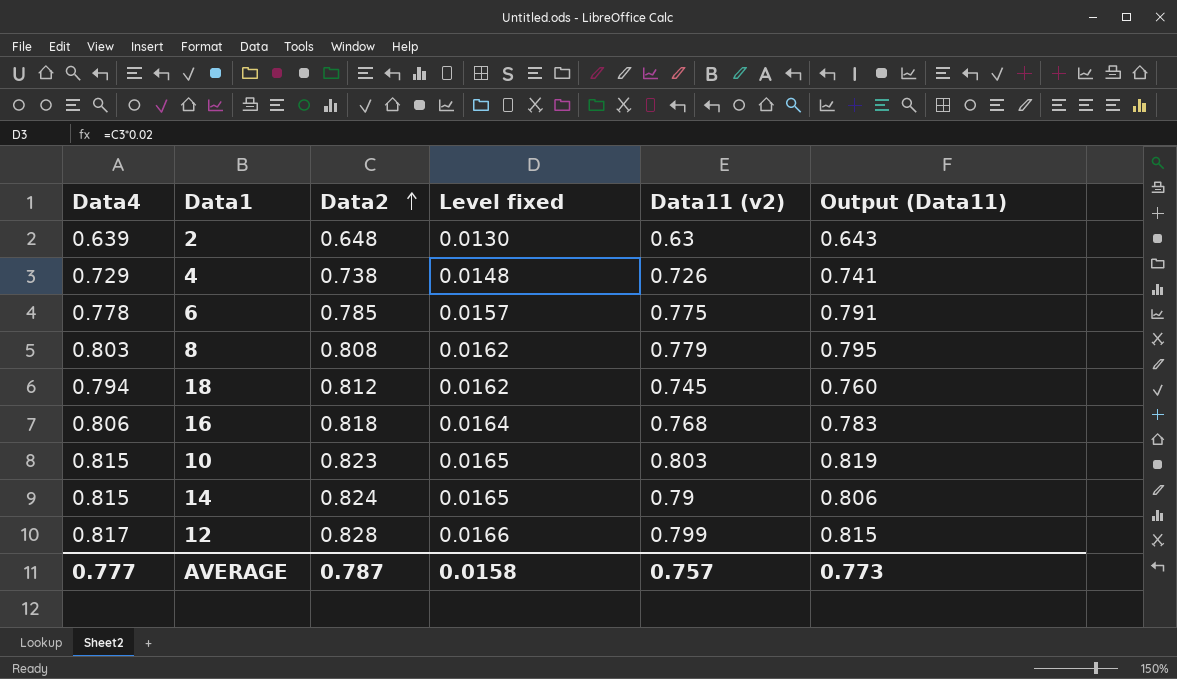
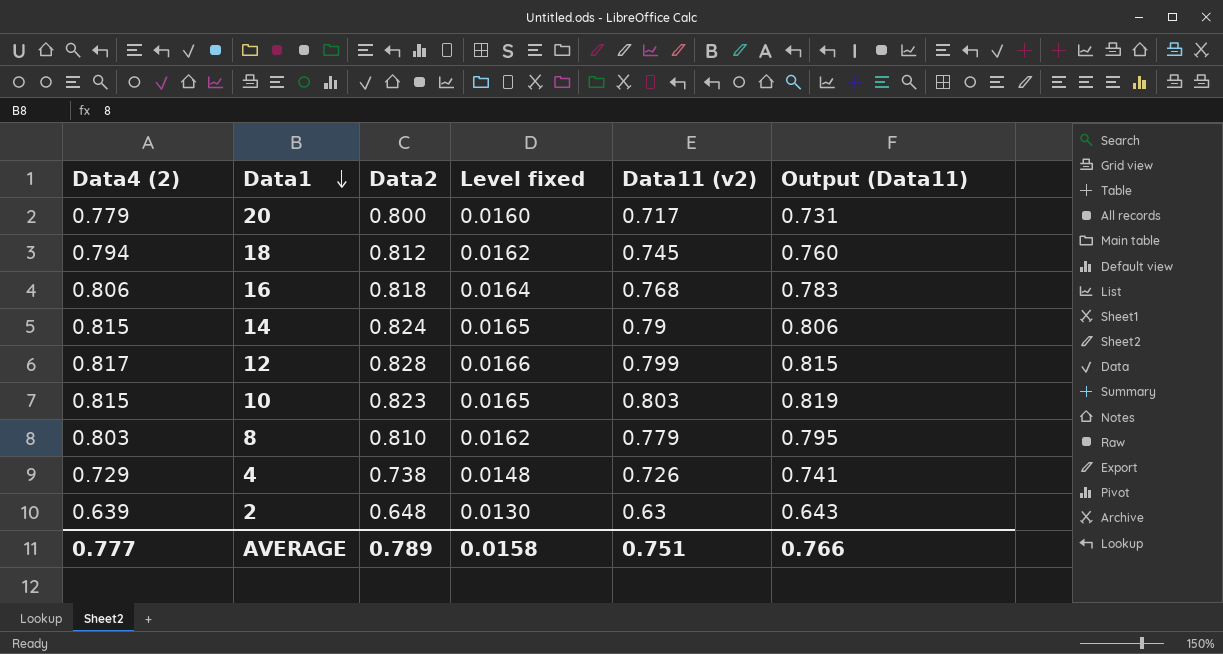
row order: Data2 ascending -> Data1 descending
column name: Data4 -> Data4 (2)
row 6: 0.778 | 0.785 | 0.0157 | 0.775 | 0.791 -> none
row 20: none -> 0.779 | 0.800 | 0.0160 | 0.717 | 0.731
8 | Data2: 0.808 -> 0.810
AVERAGE | Data2: 0.787 -> 0.789
AVERAGE | Data11 (v2): 0.757 -> 0.751
AVERAGE | Output (Data11): 0.773 -> 0.766

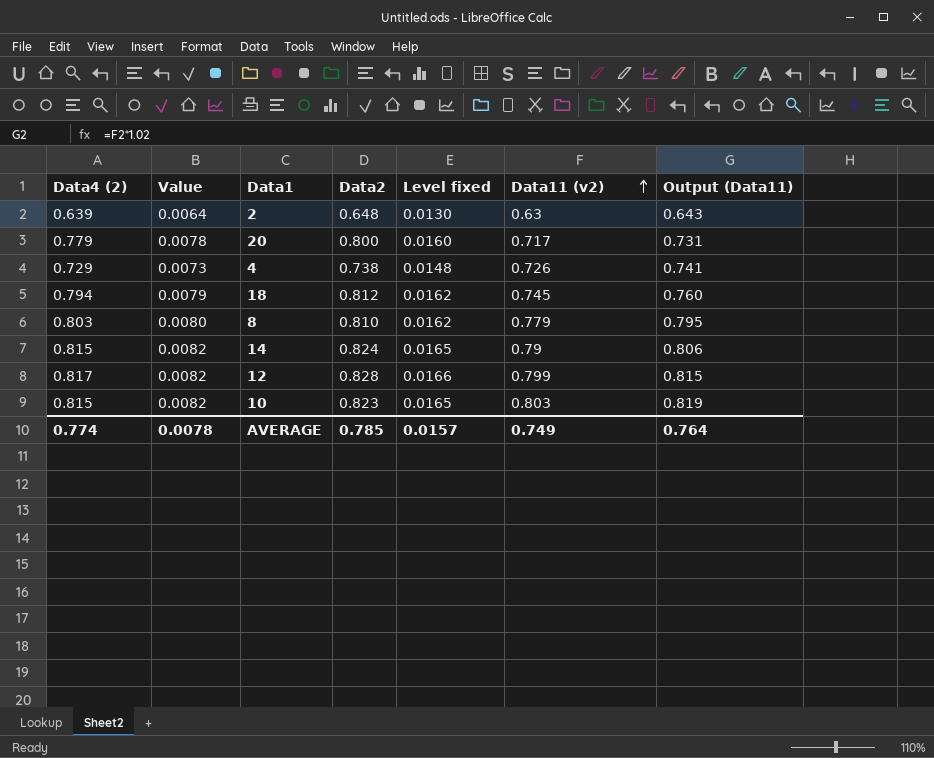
row order: Data1 descending -> Data11 (v2) ascending
column Value | formula: none -> [Data4 (2)] * 0.01
row 16: 0.806 | 0.818 | 0.0164 | 0.768 | 0.783 -> none
AVERAGE | Data4 (2): 0.777 -> 0.774
AVERAGE | Data2: 0.789 -> 0.785
AVERAGE | Level fixed: 0.0158 -> 0.0157
AVERAGE | Data11 (v2): 0.751 -> 0.749
AVERAGE | Output (Data11): 0.766 -> 0.764

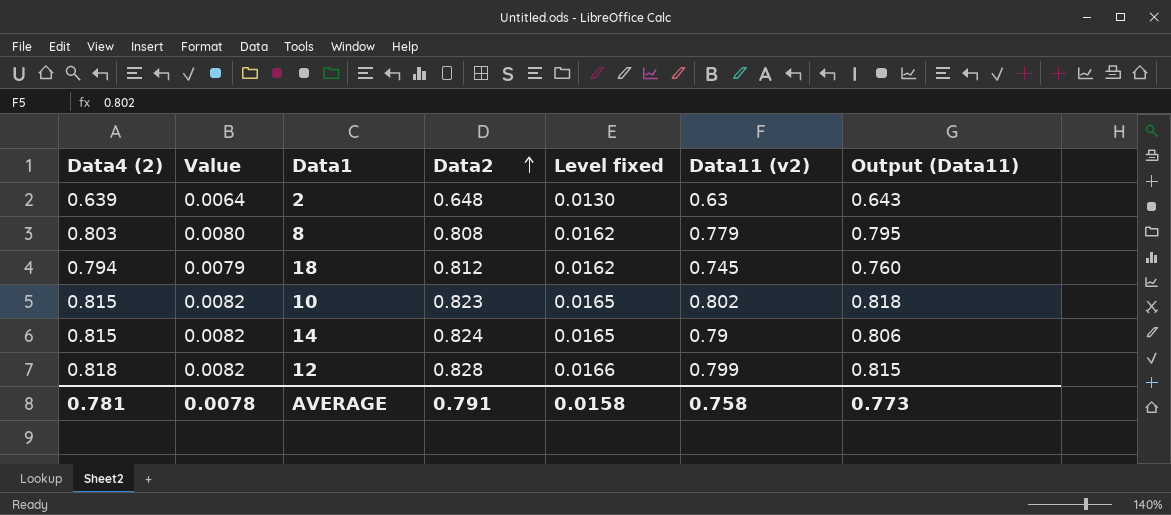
row order: Data11 (v2) ascending -> Data2 ascending
row 20: 0.779 | 0.0078 | 0.800 | 0.0160 | 0.717 | 0.731 -> none
row 4: 0.729 | 0.0073 | 0.738 | 0.0148 | 0.726 | 0.741 -> none
8 | Data2: 0.810 -> 0.808
10 | Data11 (v2): 0.803 -> 0.802
10 | Output (Data11): 0.819 -> 0.818
12 | Data4 (2): 0.817 -> 0.818
AVERAGE | Data4 (2): 0.774 -> 0.781
AVERAGE | Data2: 0.785 -> 0.791
AVERAGE | Level fixed: 0.0157 -> 0.0158
AVERAGE | Data11 (v2): 0.749 -> 0.758
AVERAGE | Output (Data11): 0.764 -> 0.773

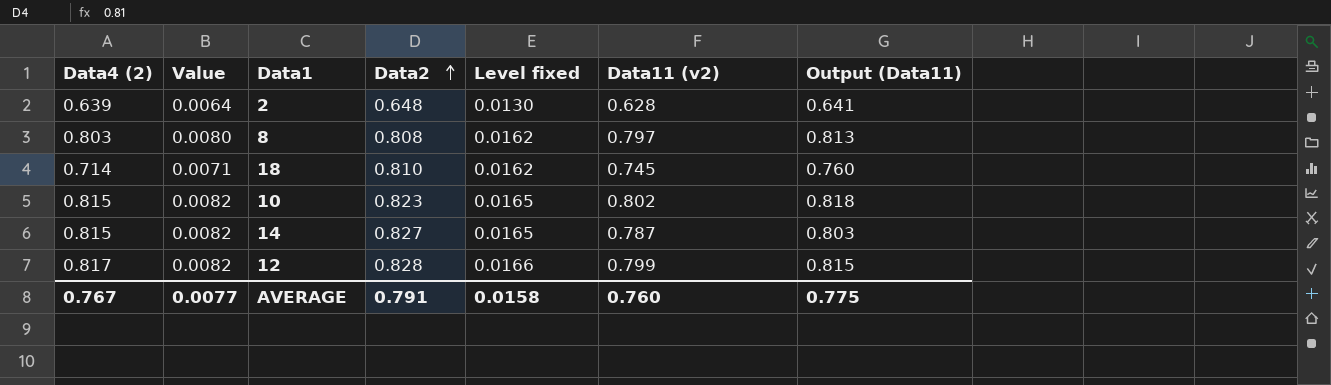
2 | Data11 (v2): 0.63 -> 0.628
2 | Output (Data11): 0.643 -> 0.641
8 | Data11 (v2): 0.779 -> 0.797
8 | Output (Data11): 0.795 -> 0.813
18 | Data4 (2): 0.794 -> 0.714
18 | Value: 0.0079 -> 0.0071
18 | Data2: 0.812 -> 0.810
14 | Data2: 0.824 -> 0.827
14 | Data11 (v2): 0.79 -> 0.787
14 | Output (Data11): 0.806 -> 0.803
12 | Data4 (2): 0.818 -> 0.817
AVERAGE | Data4 (2): 0.781 -> 0.767
AVERAGE | Value: 0.0078 -> 0.0077
AVERAGE | Data11 (v2): 0.758 -> 0.760
AVERAGE | Output (Data11): 0.773 -> 0.775

